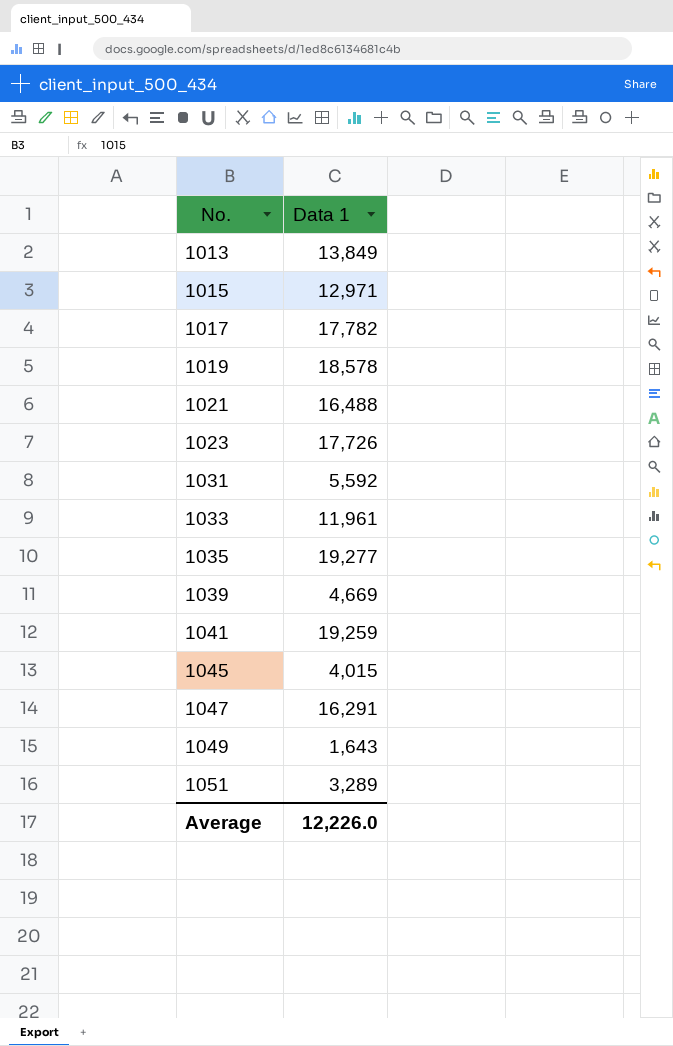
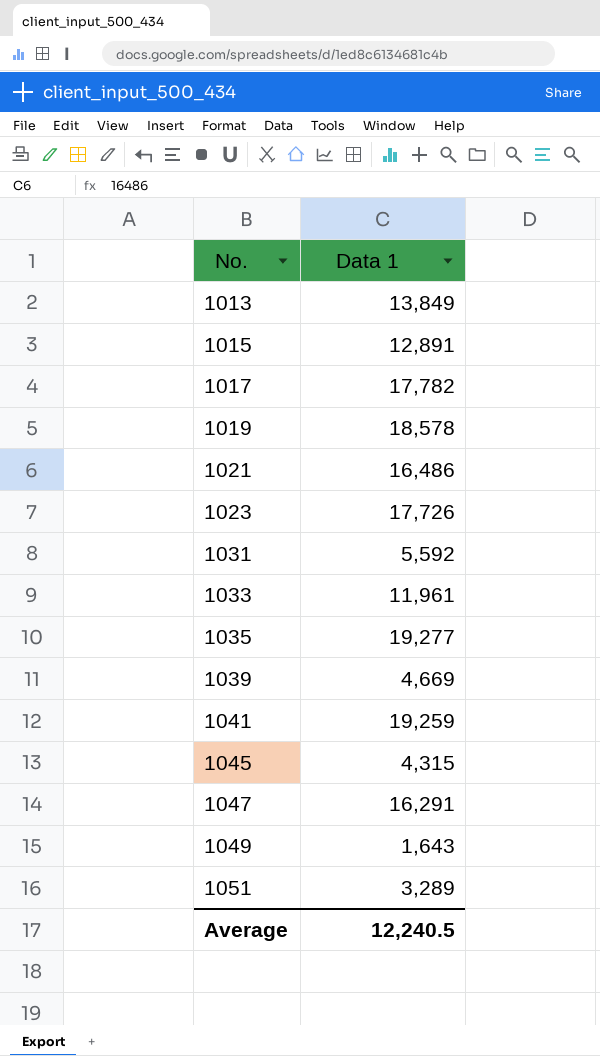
1015 | Data 1: 12,971 -> 12,891
1021 | Data 1: 16,488 -> 16,486
1045 | Data 1: 4,015 -> 4,315
Average | Data 1: 12,226.0 -> 12,240.5

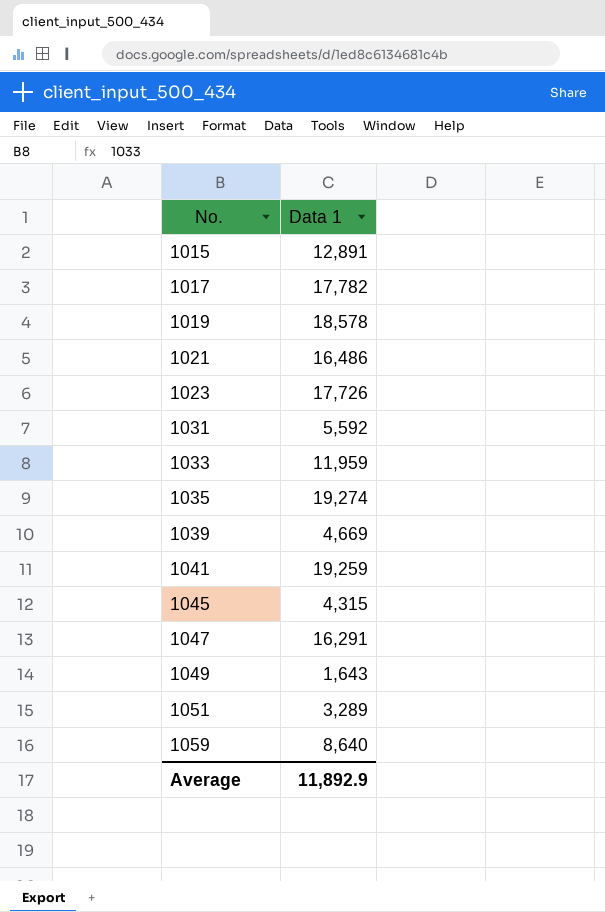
row 1013: 13,849 -> none
1033 | Data 1: 11,961 -> 11,959
1035 | Data 1: 19,277 -> 19,274
row 1059: none -> 8,640
Average | Data 1: 12,240.5 -> 11,892.9

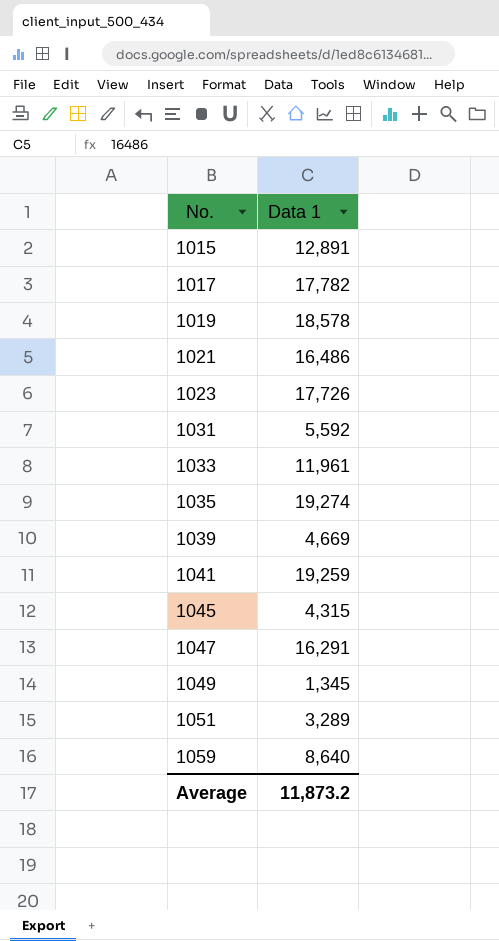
1033 | Data 1: 11,959 -> 11,961
1049 | Data 1: 1,643 -> 1,345
Average | Data 1: 11,892.9 -> 11,873.2

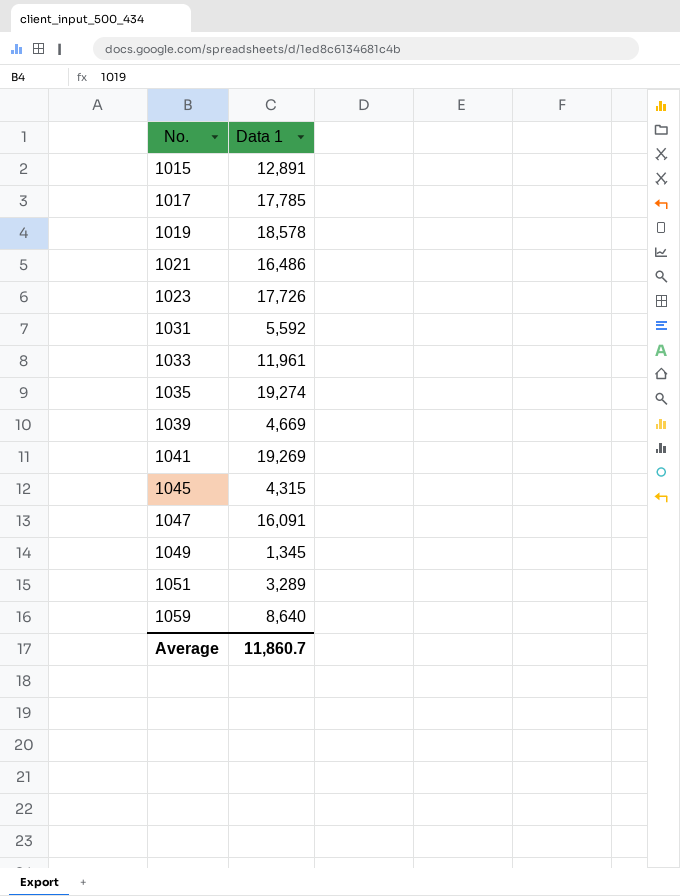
1017 | Data 1: 17,782 -> 17,785
1041 | Data 1: 19,259 -> 19,269
1047 | Data 1: 16,291 -> 16,091
Average | Data 1: 11,873.2 -> 11,860.7

